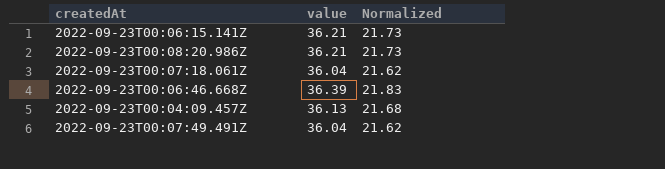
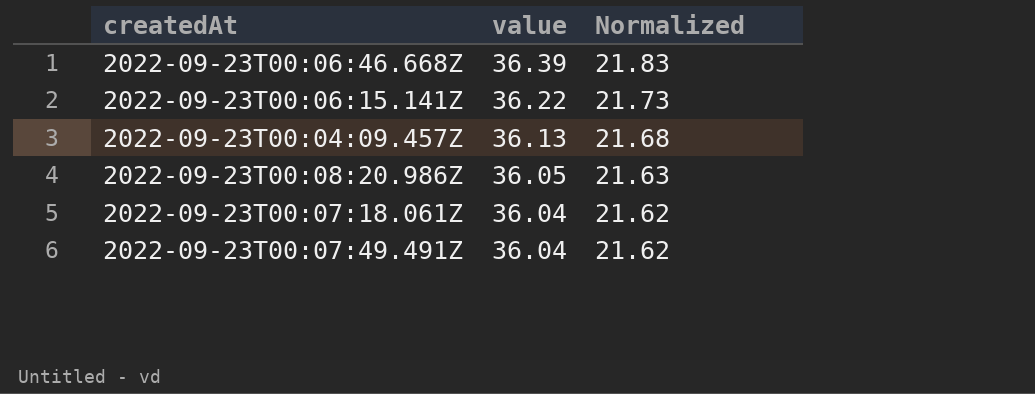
row order: none -> value descending
2022-09-23T00:06:15.141Z | value: 36.21 -> 36.22
2022-09-23T00:08:20.986Z | value: 36.21 -> 36.05
2022-09-23T00:08:20.986Z | Normalized: 21.73 -> 21.63

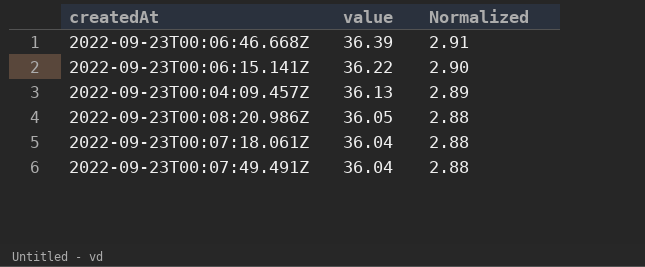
column Normalized | formula: [value] * 0.6 -> [value] * 0.08

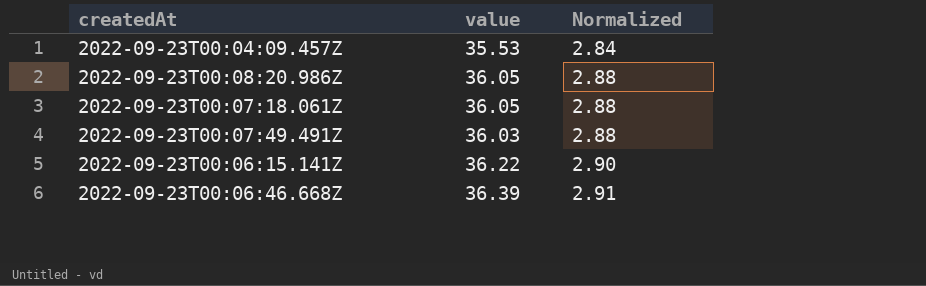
row order: value descending -> Normalized ascending
2022-09-23T00:04:09.457Z | value: 36.13 -> 35.53
2022-09-23T00:04:09.457Z | Normalized: 2.89 -> 2.84
2022-09-23T00:07:18.061Z | value: 36.04 -> 36.05
2022-09-23T00:07:49.491Z | value: 36.04 -> 36.03

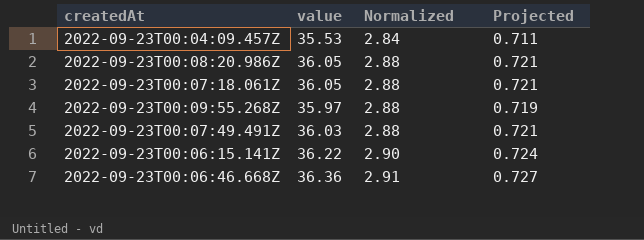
column Projected | formula: none -> [value] * 0.02
row 2022-09-23T00:09:55.268Z: none -> 35.97 | 2.88 | 0.719
2022-09-23T00:06:46.668Z | value: 36.39 -> 36.36

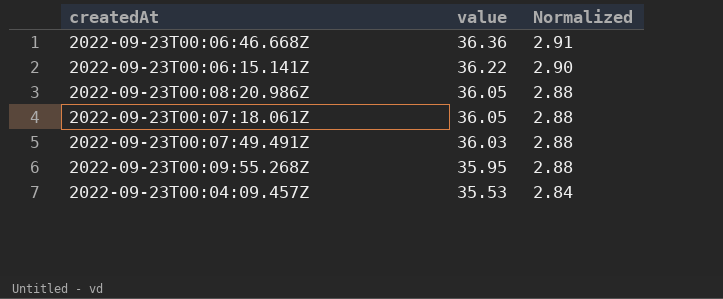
row order: Normalized ascending -> value descending
column Projected | formula: [value] * 0.02 -> none
2022-09-23T00:09:55.268Z | value: 35.97 -> 35.95

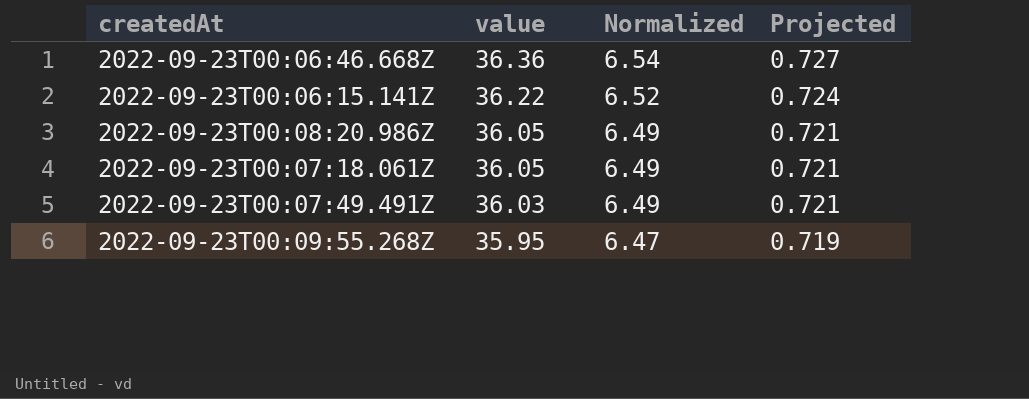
column Normalized | formula: [value] * 0.08 -> [value] * 0.18
column Projected | formula: none -> [value] * 0.02
row 2022-09-23T00:04:09.457Z: 35.53 | 2.84 -> none

